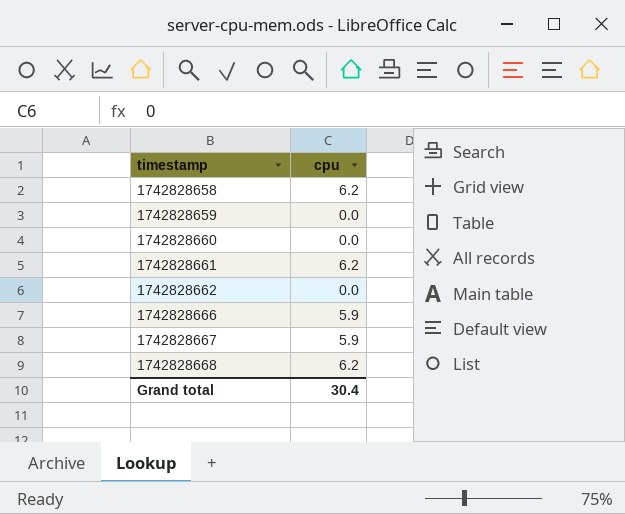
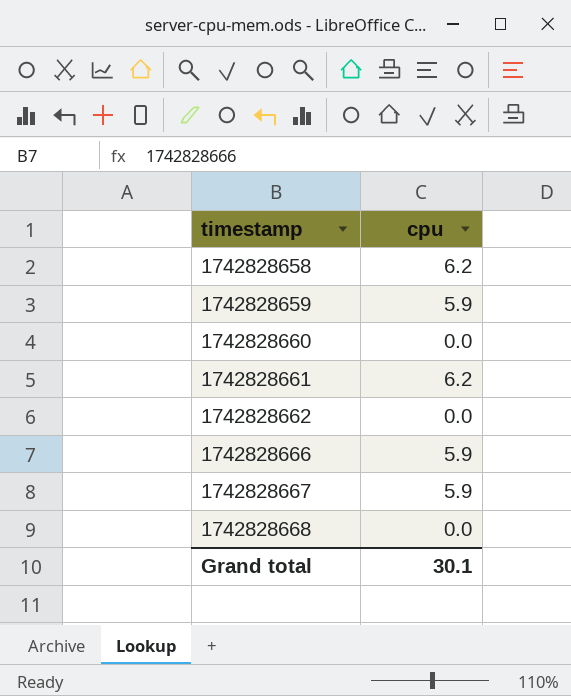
1742828659 | cpu: 0.0 -> 5.9
1742828668 | cpu: 6.2 -> 0.0
Grand total | cpu: 30.4 -> 30.1

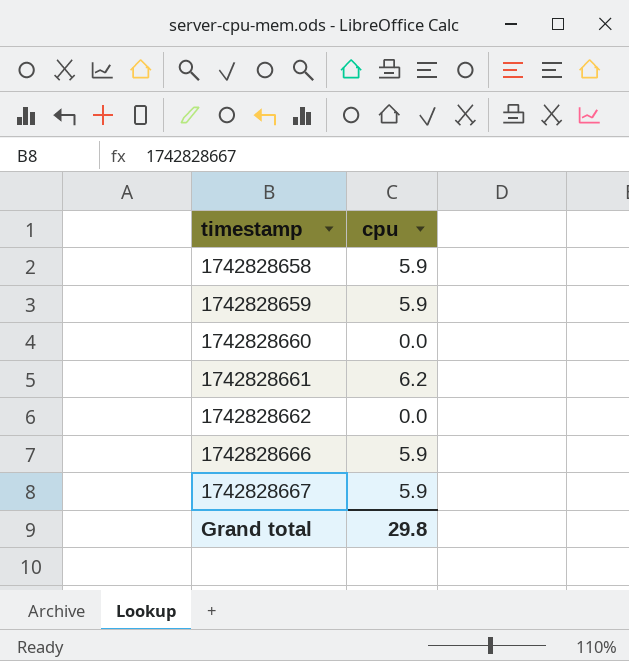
row 1742828668: 0.0 -> none
1742828658 | cpu: 6.2 -> 5.9
Grand total | cpu: 30.1 -> 29.8

